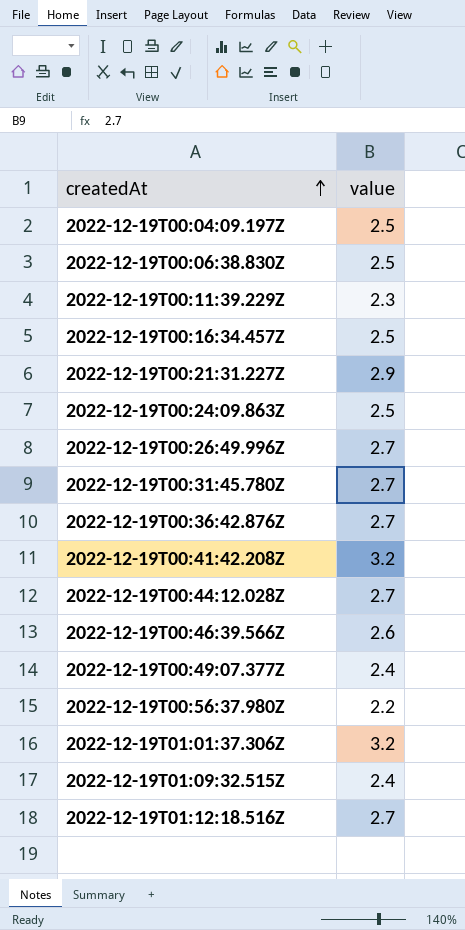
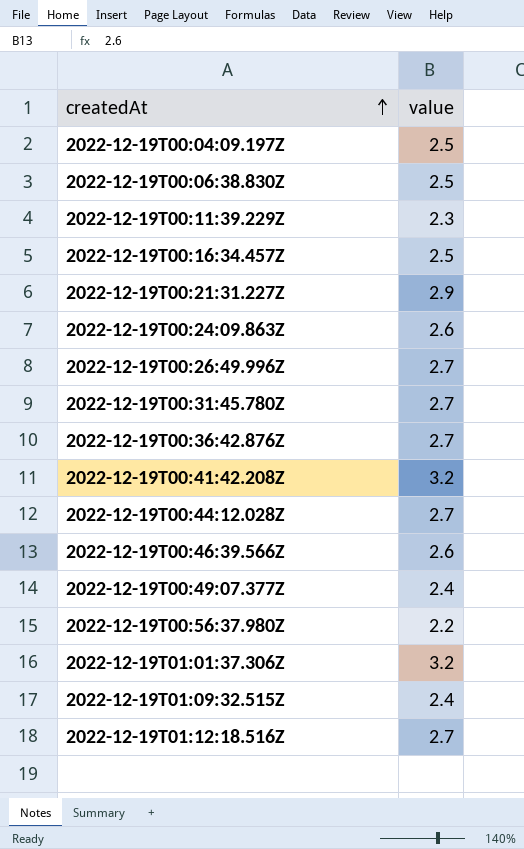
2022-12-19T00:24:09.863Z | value: 2.5 -> 2.6

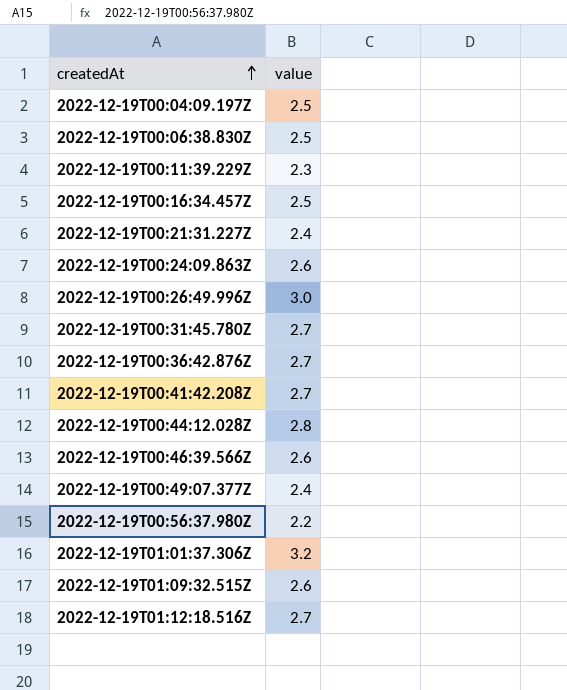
2022-12-19T00:21:31.227Z | value: 2.9 -> 2.4
2022-12-19T00:26:49.996Z | value: 2.7 -> 3.0
2022-12-19T00:41:42.208Z | value: 3.2 -> 2.7
2022-12-19T00:44:12.028Z | value: 2.7 -> 2.8
2022-12-19T01:09:32.515Z | value: 2.4 -> 2.6

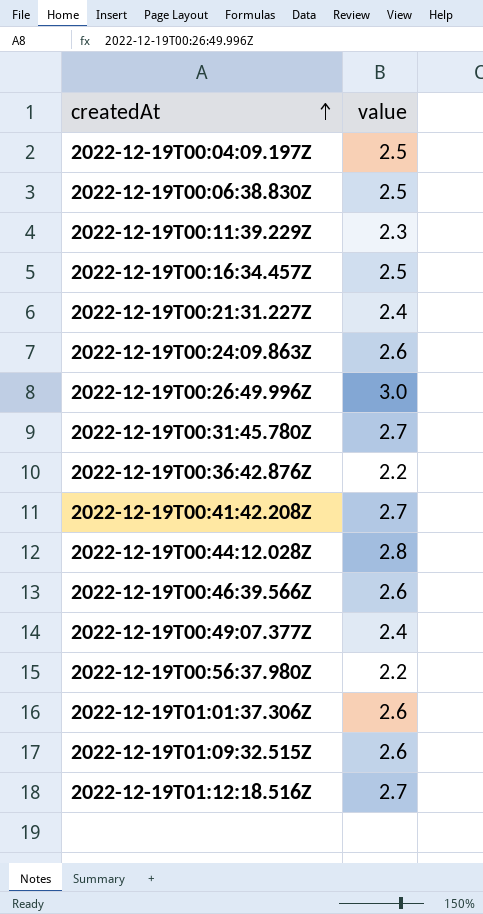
2022-12-19T00:36:42.876Z | value: 2.7 -> 2.2
2022-12-19T01:01:37.306Z | value: 3.2 -> 2.6

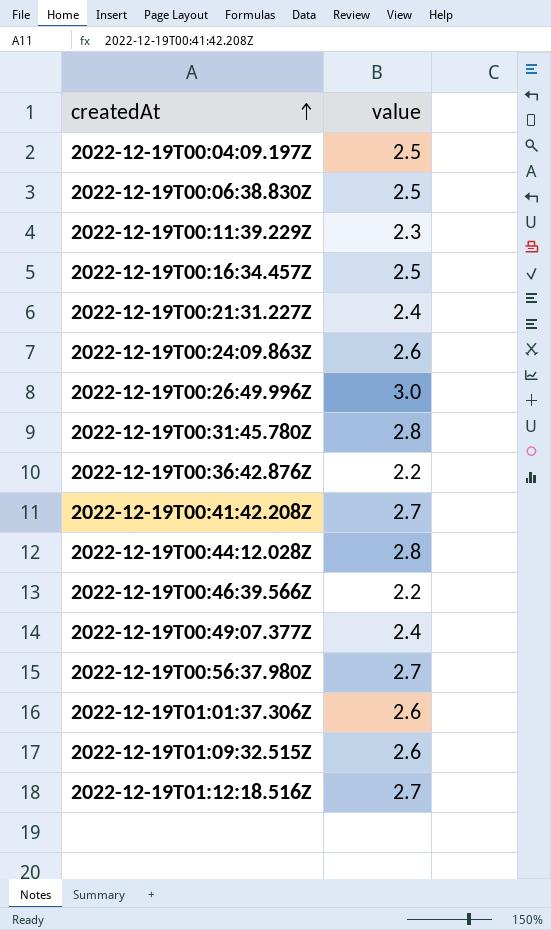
2022-12-19T00:31:45.780Z | value: 2.7 -> 2.8
2022-12-19T00:46:39.566Z | value: 2.6 -> 2.2
2022-12-19T00:56:37.980Z | value: 2.2 -> 2.7

